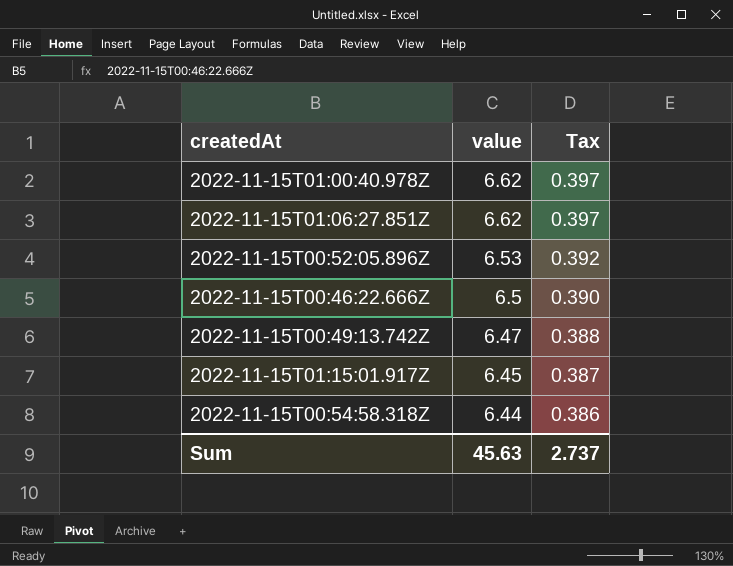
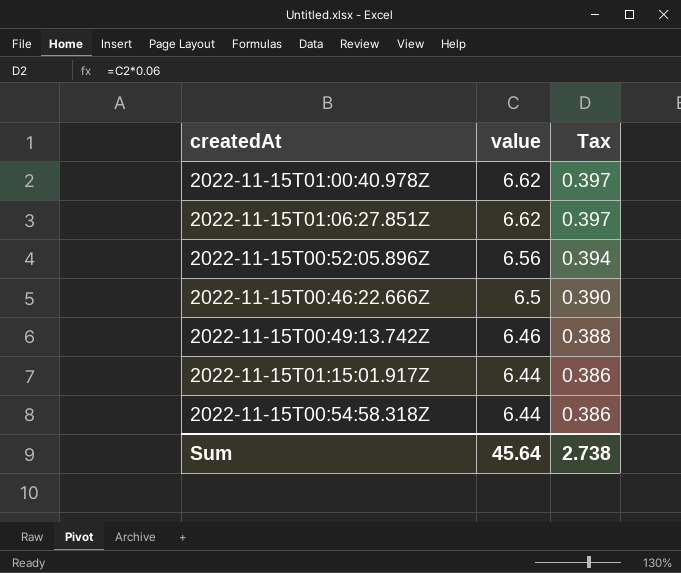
2022-11-15T00:52:05.896Z | value: 6.53 -> 6.56
2022-11-15T00:52:05.896Z | Tax: 0.392 -> 0.394
2022-11-15T00:49:13.742Z | value: 6.47 -> 6.46
2022-11-15T01:15:01.917Z | value: 6.45 -> 6.44
2022-11-15T01:15:01.917Z | Tax: 0.387 -> 0.386
Sum | value: 45.63 -> 45.64
Sum | Tax: 2.737 -> 2.738

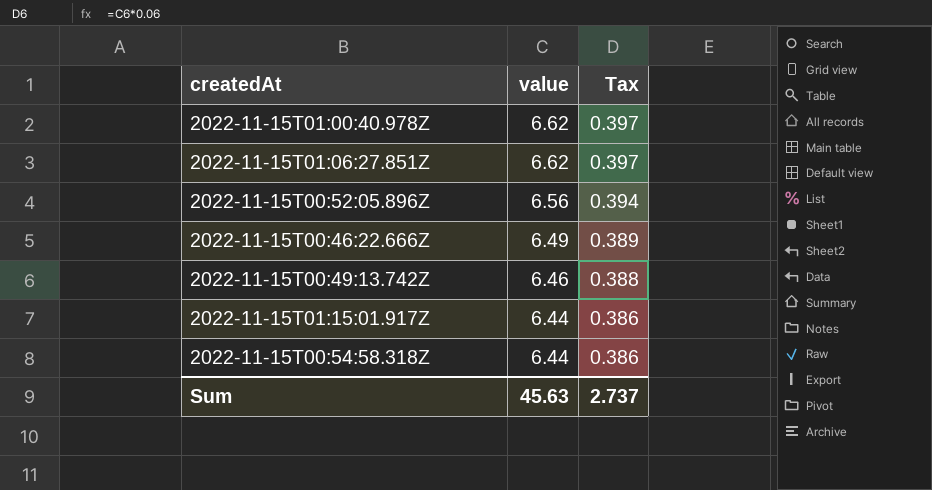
2022-11-15T00:46:22.666Z | value: 6.5 -> 6.49
2022-11-15T00:46:22.666Z | Tax: 0.390 -> 0.389
Sum | value: 45.64 -> 45.63
Sum | Tax: 2.738 -> 2.737

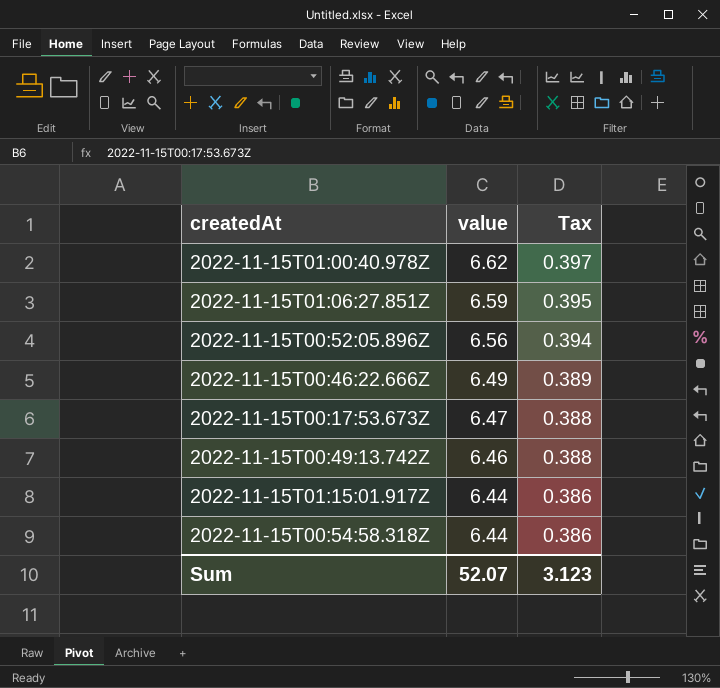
2022-11-15T01:06:27.851Z | value: 6.62 -> 6.59
2022-11-15T01:06:27.851Z | Tax: 0.397 -> 0.395
row 2022-11-15T00:17:53.673Z: none -> 6.47 | 0.388
Sum | value: 45.63 -> 52.07
Sum | Tax: 2.737 -> 3.123

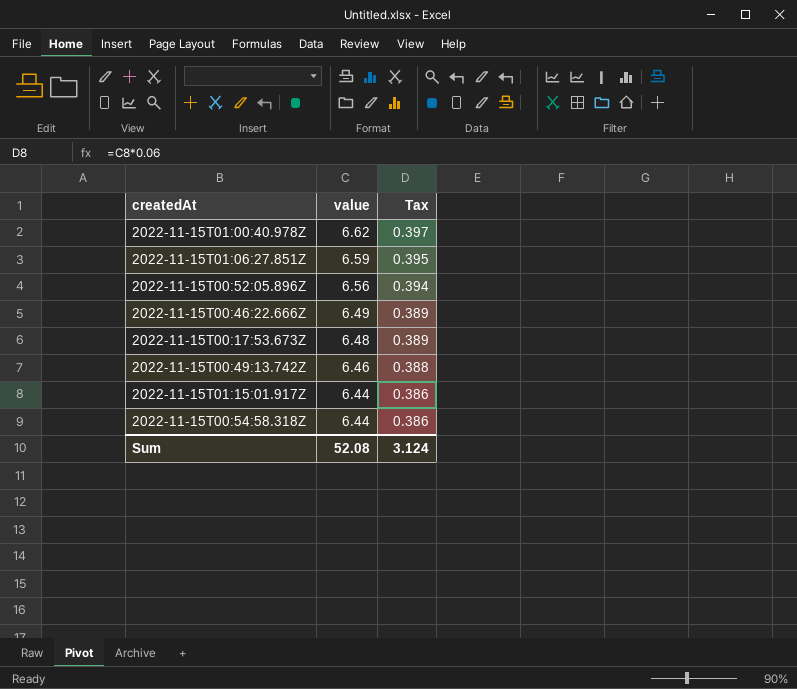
2022-11-15T00:17:53.673Z | value: 6.47 -> 6.48
2022-11-15T00:17:53.673Z | Tax: 0.388 -> 0.389
Sum | value: 52.07 -> 52.08
Sum | Tax: 3.123 -> 3.124

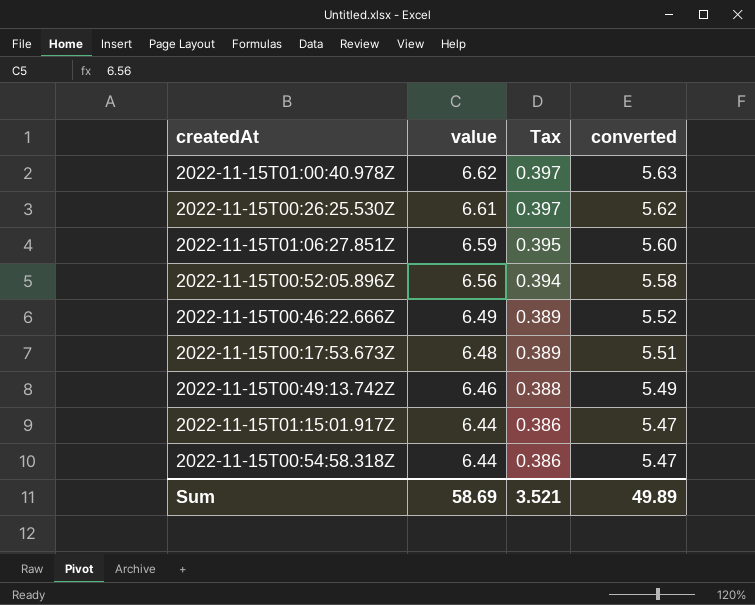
column converted | formula: none -> [value] * 0.85
row 2022-11-15T00:26:25.530Z: none -> 6.61 | 0.397 | 5.62
Sum | value: 52.08 -> 58.69
Sum | Tax: 3.124 -> 3.521

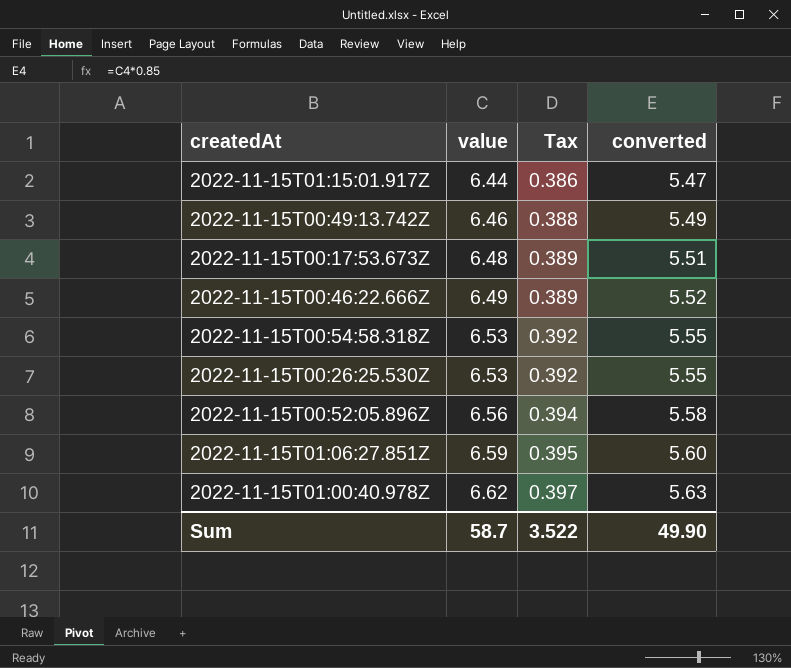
row order: value descending -> value ascending
2022-11-15T00:54:58.318Z | value: 6.44 -> 6.53
2022-11-15T00:54:58.318Z | Tax: 0.386 -> 0.392
2022-11-15T00:54:58.318Z | converted: 5.47 -> 5.55
2022-11-15T00:26:25.530Z | value: 6.61 -> 6.53
2022-11-15T00:26:25.530Z | Tax: 0.397 -> 0.392
2022-11-15T00:26:25.530Z | converted: 5.62 -> 5.55
Sum | value: 58.69 -> 58.7
Sum | Tax: 3.521 -> 3.522
Sum | converted: 49.89 -> 49.90

